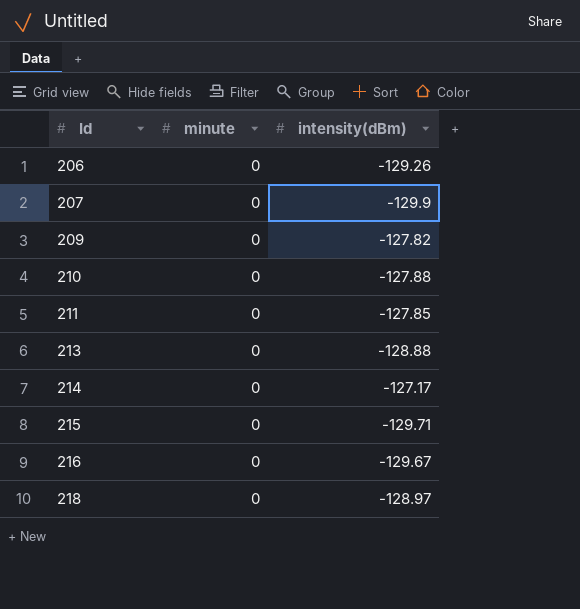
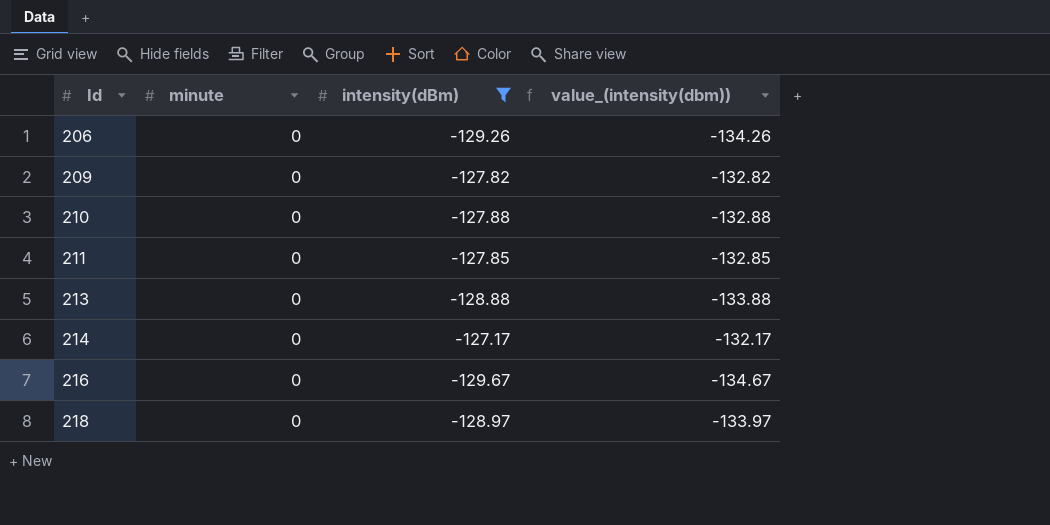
filter: none -> intensity(dBm) >= -129.67
column value_(intensity(dbm)) | formula: none -> [intensity(dBm)] - 5

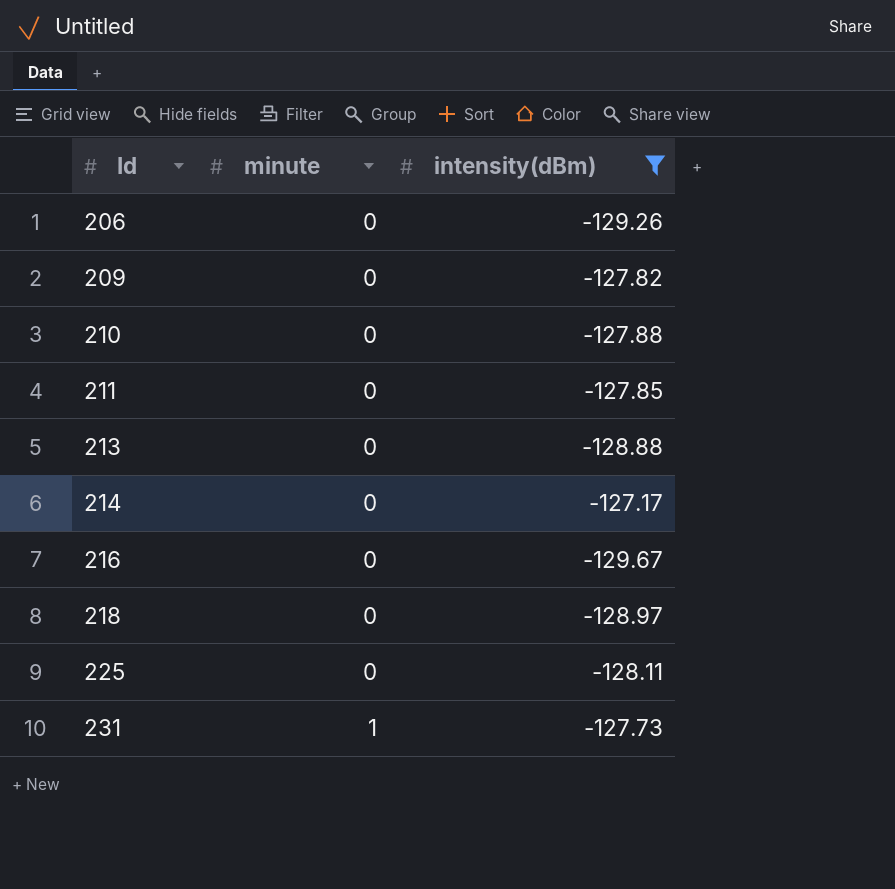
column value_(intensity(dbm)) | formula: [intensity(dBm)] - 5 -> none
row 225: none -> 0 | -128.11
row 231: none -> 1 | -127.73

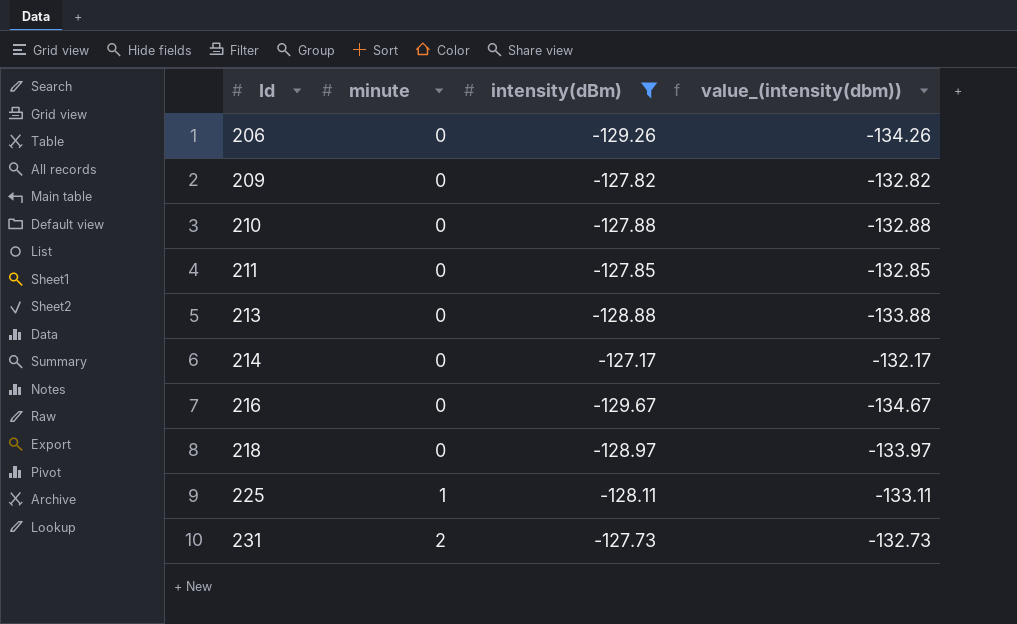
column value_(intensity(dbm)) | formula: none -> [intensity(dBm)] - 5
225 | minute: 0 -> 1
231 | minute: 1 -> 2

